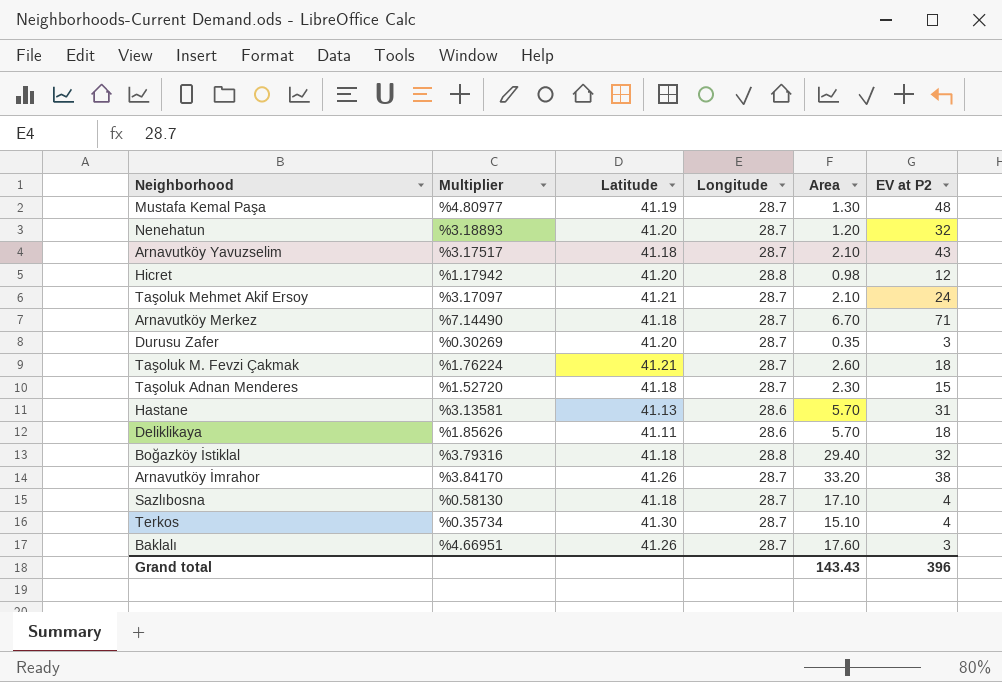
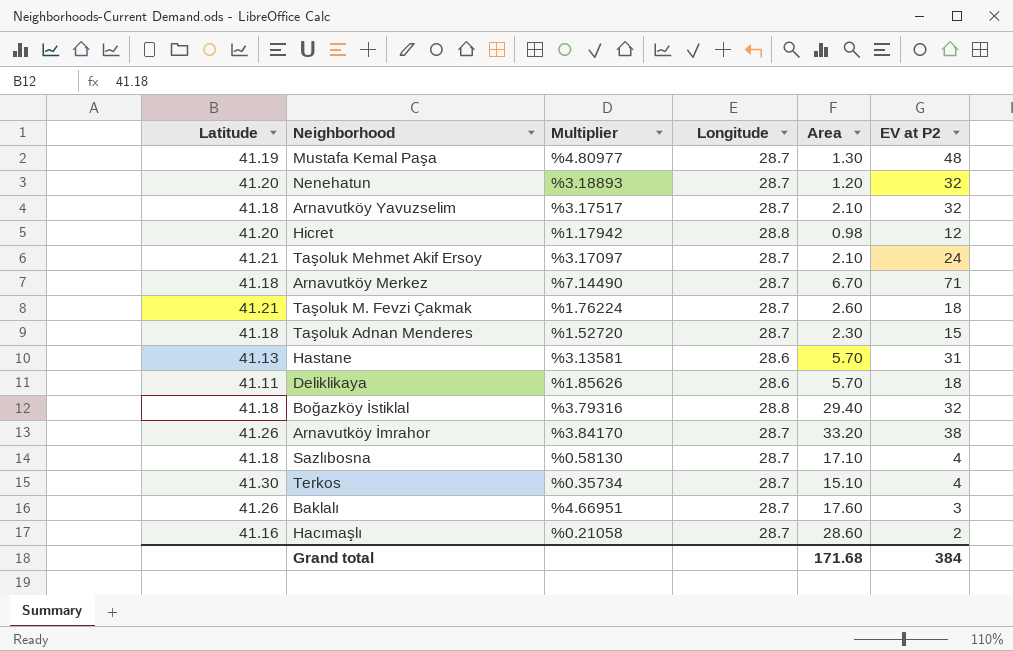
column Latitude | position: 3 -> 1
row Durusu Zafer: %0.30269 | 41.20 | 28.7 | 0.35 | 3 -> none
Arnavutköy Yavuzselim | EV at P2: 43 -> 32
row Hacımaşlı: none -> 41.16 | %0.21058 | 28.7 | 28.60 | 2
Grand total | Area: 143.43 -> 171.68
Grand total | EV at P2: 396 -> 384

